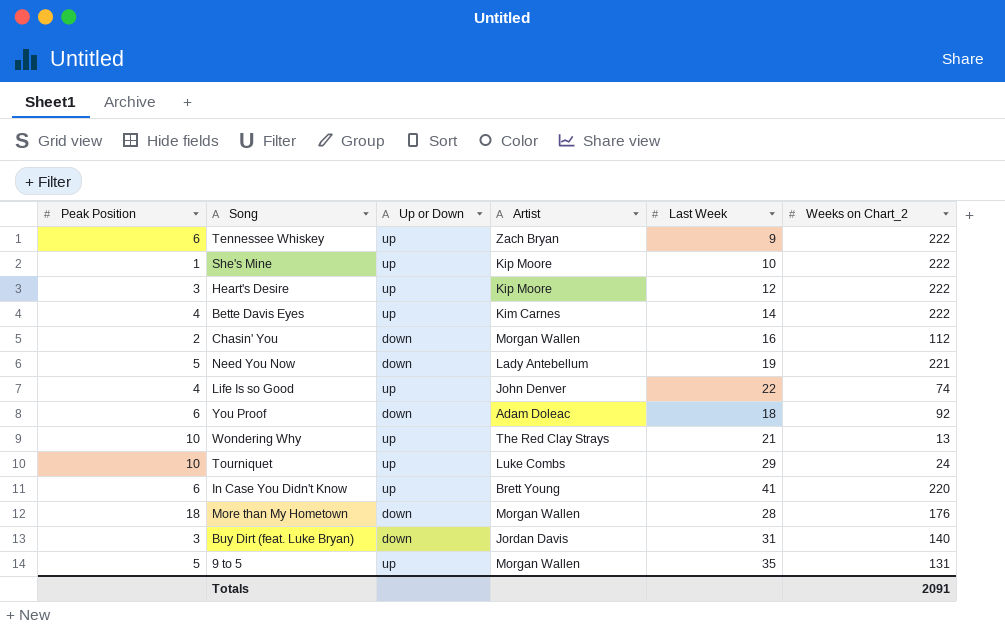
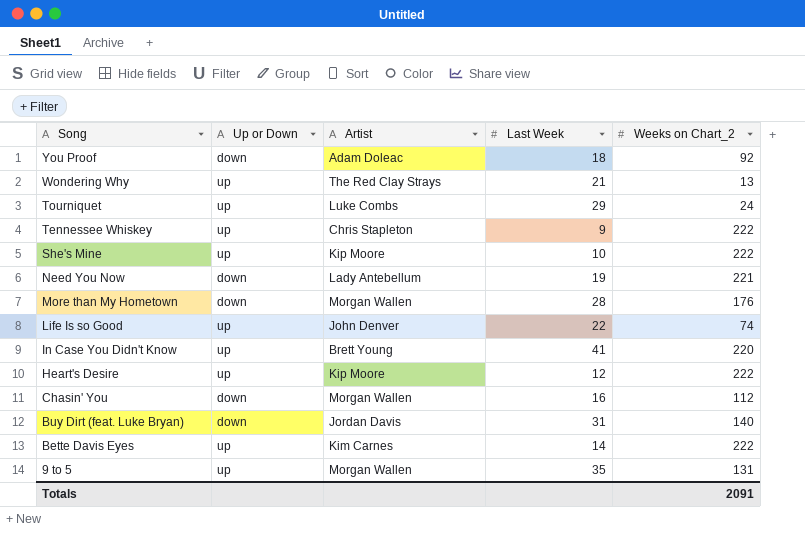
row order: none -> Song descending
column Peak Position | position: 1 -> none
Tennessee Whiskey | Artist: Zach Bryan -> Chris Stapleton

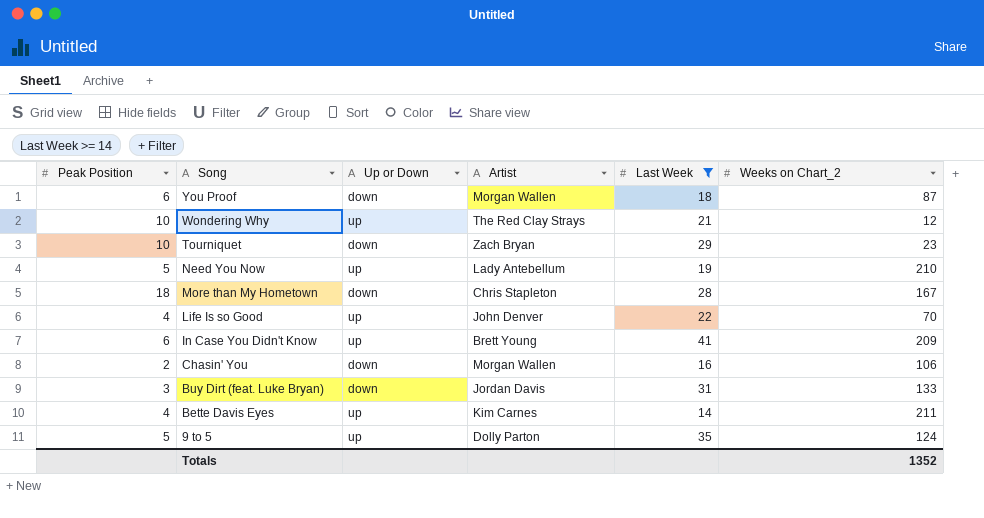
filter: none -> Last Week >= 14
column Peak Position | position: none -> 1
You Proof | Artist: Adam Doleac -> Morgan Wallen
You Proof | Weeks on Chart_2: 92 -> 87
Wondering Why | Weeks on Chart_2: 13 -> 12
Tourniquet | Up or Down: up -> down
Tourniquet | Artist: Luke Combs -> Zach Bryan
Tourniquet | Weeks on Chart_2: 24 -> 23
Need You Now | Up or Down: down -> up
Need You Now | Weeks on Chart_2: 221 -> 210
More than My Hometown | Artist: Morgan Wallen -> Chris Stapleton
More than My Hometown | Weeks on Chart_2: 176 -> 167
Life Is so Good | Weeks on Chart_2: 74 -> 70
In Case You Didn't Know | Weeks on Chart_2: 220 -> 209
Chasin' You | Weeks on Chart_2: 112 -> 106
Buy Dirt (feat. Luke Bryan) | Weeks on Chart_2: 140 -> 133
Bette Davis Eyes | Weeks on Chart_2: 222 -> 211
9 to 5 | Artist: Morgan Wallen -> Dolly Parton
9 to 5 | Weeks on Chart_2: 131 -> 124
Totals | Weeks on Chart_2: 2091 -> 1352

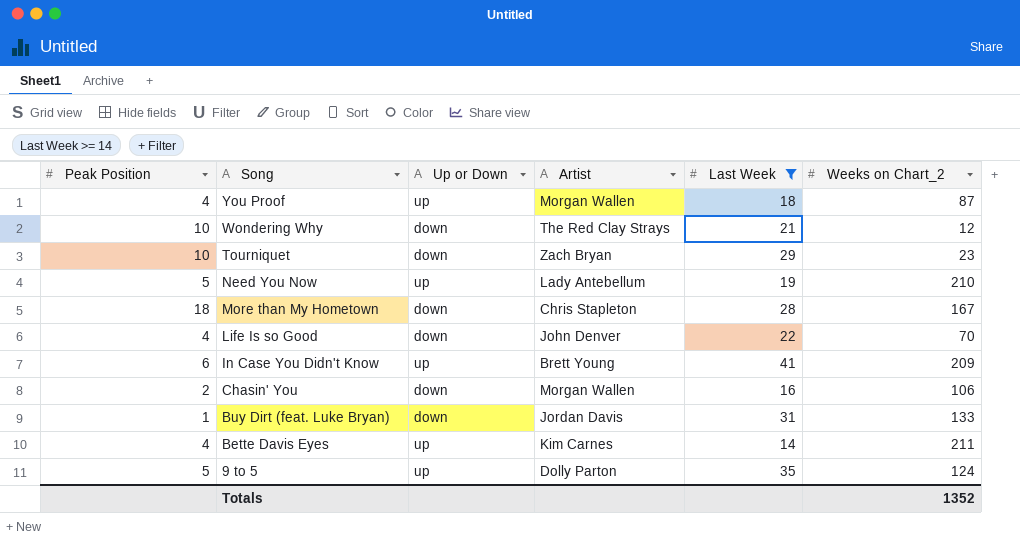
You Proof | Peak Position: 6 -> 4
You Proof | Up or Down: down -> up
Wondering Why | Up or Down: up -> down
Life Is so Good | Up or Down: up -> down
Buy Dirt (feat. Luke Bryan) | Peak Position: 3 -> 1

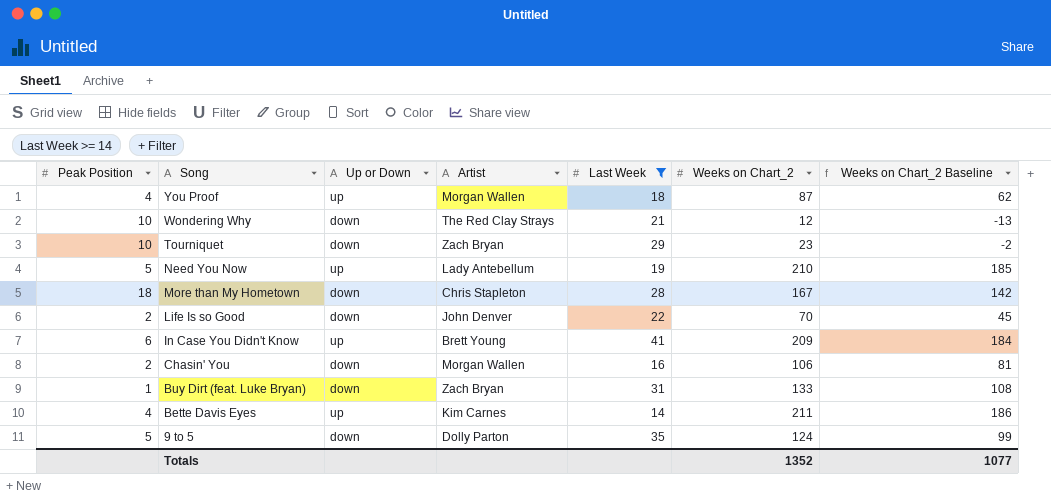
column Weeks on Chart_2 Baseline | formula: none -> [Weeks on Chart_2] - 25
Life Is so Good | Peak Position: 4 -> 2
Buy Dirt (feat. Luke Bryan) | Artist: Jordan Davis -> Zach Bryan
9 to 5 | Up or Down: up -> down

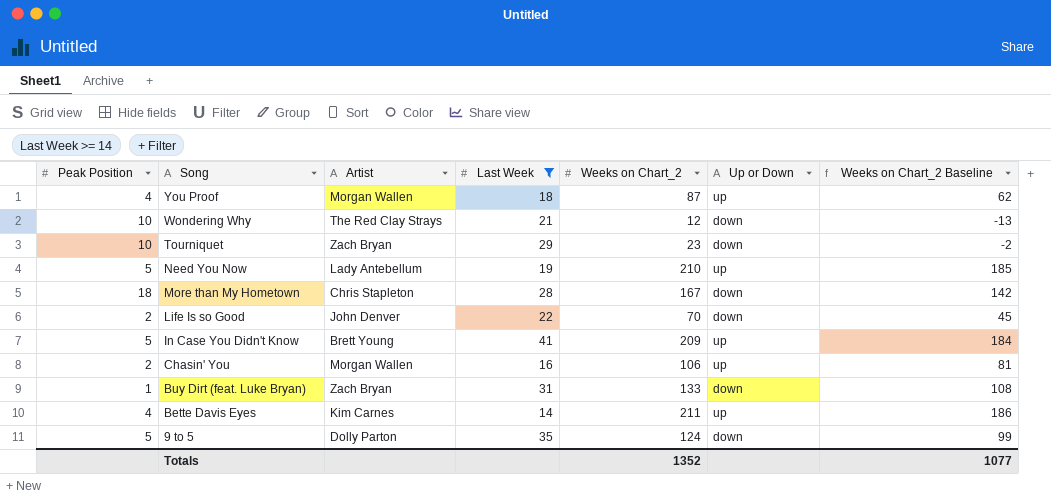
column Up or Down | position: 3 -> 6
In Case You Didn't Know | Peak Position: 6 -> 5
Chasin' You | Up or Down: down -> up

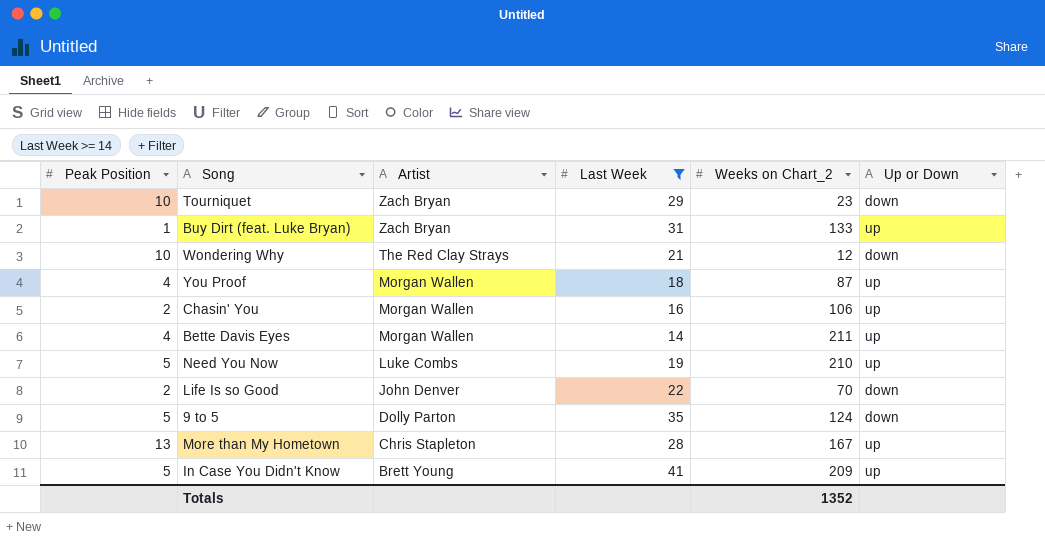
row order: Song descending -> Artist descending
column Weeks on Chart_2 Baseline | formula: [Weeks on Chart_2] - 25 -> none
Buy Dirt (feat. Luke Bryan) | Up or Down: down -> up
Bette Davis Eyes | Artist: Kim Carnes -> Morgan Wallen
Need You Now | Artist: Lady Antebellum -> Luke Combs
More than My Hometown | Peak Position: 18 -> 13
More than My Hometown | Up or Down: down -> up

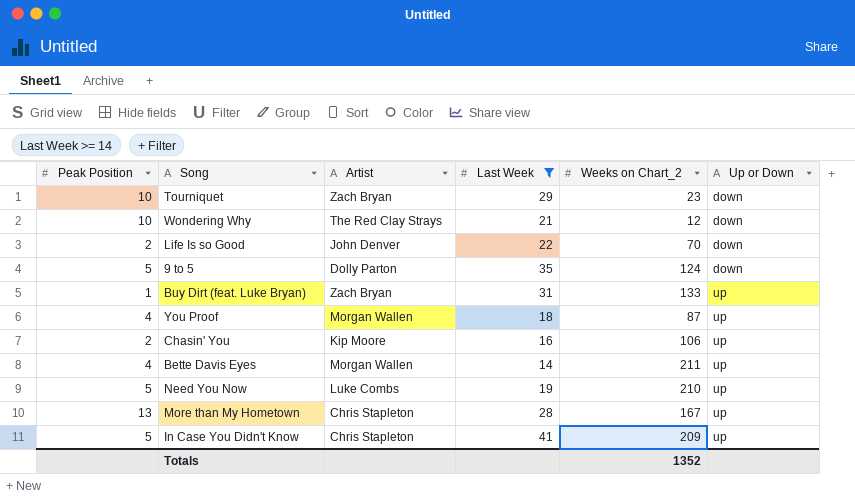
row order: Artist descending -> Up or Down ascending
Chasin' You | Artist: Morgan Wallen -> Kip Moore
In Case You Didn't Know | Artist: Brett Young -> Chris Stapleton

